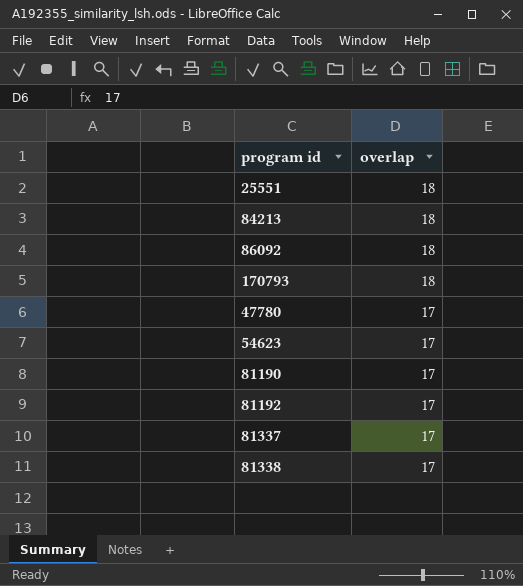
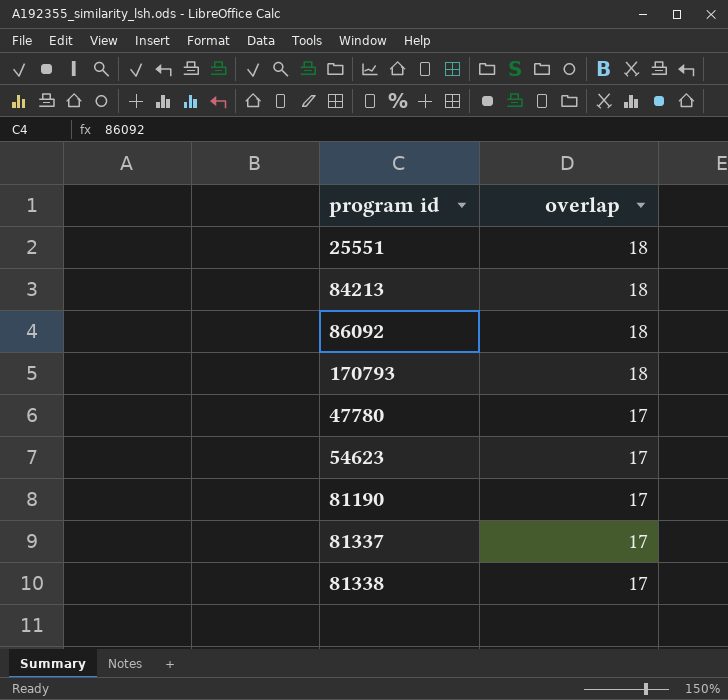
row 81192: 17 -> none

